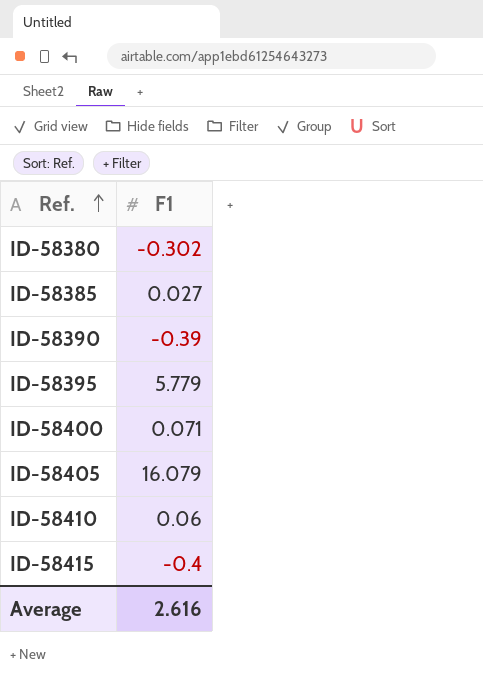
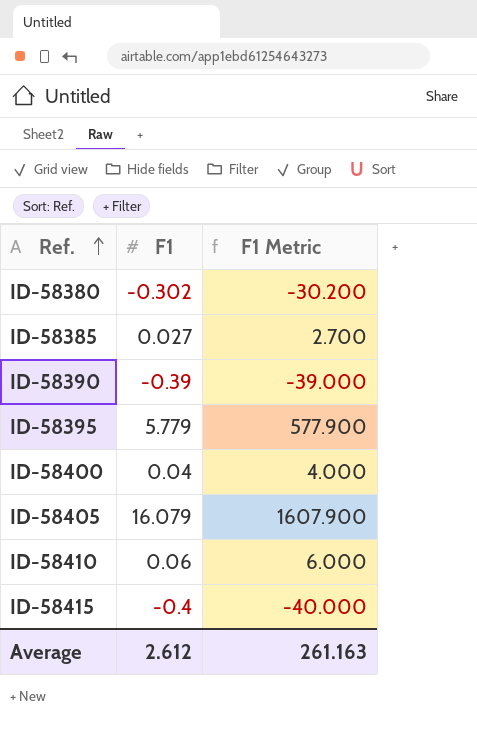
column F1 Metric | formula: none -> [F1] * 100
ID-58400 | F1: 0.071 -> 0.04
Average | F1: 2.616 -> 2.612

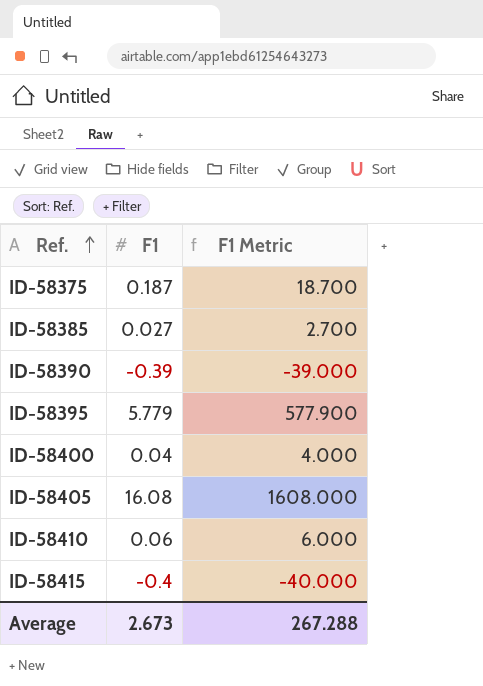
row ID-58380: -0.302 | -30.200 -> none
row ID-58375: none -> 0.187 | 18.700
ID-58405 | F1: 16.079 -> 16.08
ID-58405 | F1 Metric: 1607.900 -> 1608.000
Average | F1: 2.612 -> 2.673
Average | F1 Metric: 261.163 -> 267.288

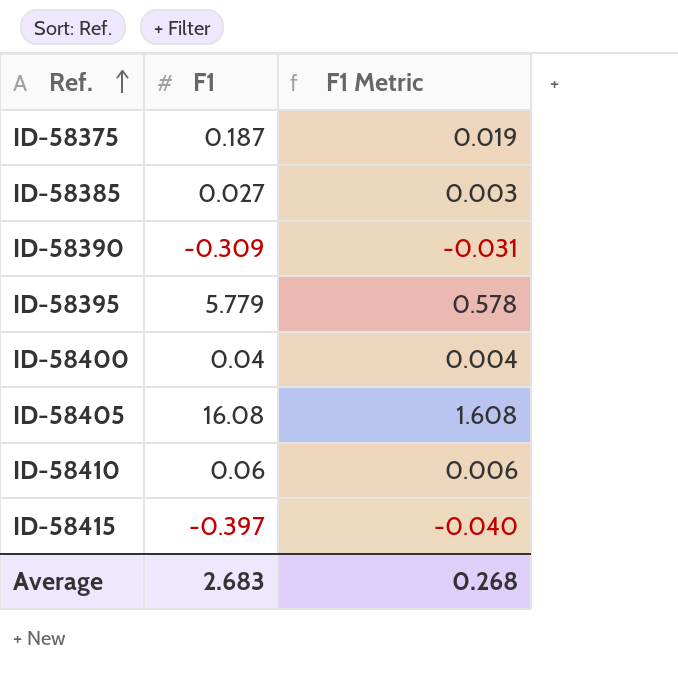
column F1 Metric | formula: [F1] * 100 -> [F1] * 0.1
ID-58390 | F1: -0.39 -> -0.309
ID-58415 | F1: -0.4 -> -0.397
Average | F1: 2.673 -> 2.683
Average | F1 Metric: 267.288 -> 0.268

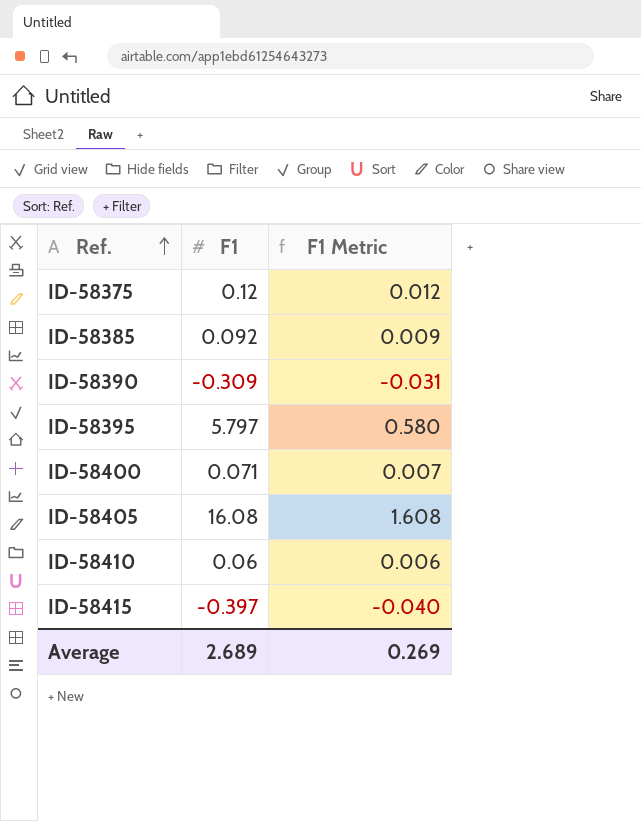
ID-58375 | F1: 0.187 -> 0.12
ID-58375 | F1 Metric: 0.019 -> 0.012
ID-58385 | F1: 0.027 -> 0.092
ID-58385 | F1 Metric: 0.003 -> 0.009
ID-58395 | F1: 5.779 -> 5.797
ID-58395 | F1 Metric: 0.578 -> 0.580
ID-58400 | F1: 0.04 -> 0.071
ID-58400 | F1 Metric: 0.004 -> 0.007
Average | F1: 2.683 -> 2.689
Average | F1 Metric: 0.268 -> 0.269

